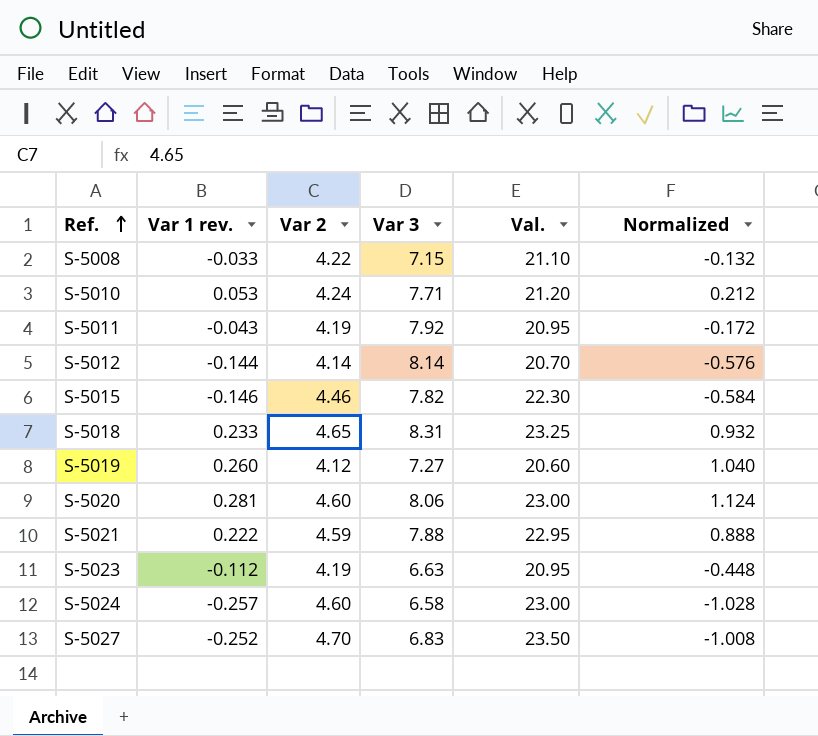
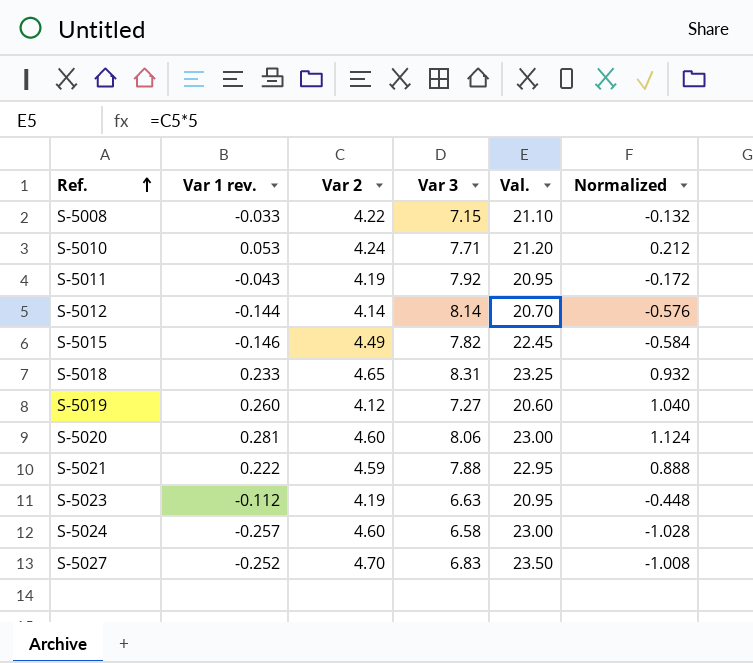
S-5015 | Var 2: 4.46 -> 4.49
S-5015 | Val.: 22.30 -> 22.45

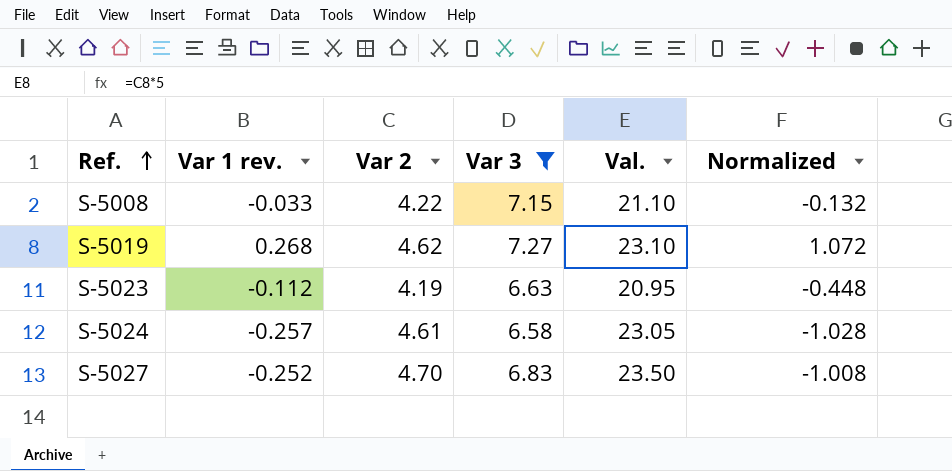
filter: none -> Var 3 <= 7.27
S-5019 | Var 1 rev.: 0.260 -> 0.268
S-5019 | Var 2: 4.12 -> 4.62
S-5019 | Val.: 20.60 -> 23.10
S-5019 | Normalized: 1.040 -> 1.072
S-5024 | Var 2: 4.60 -> 4.61
S-5024 | Val.: 23.00 -> 23.05

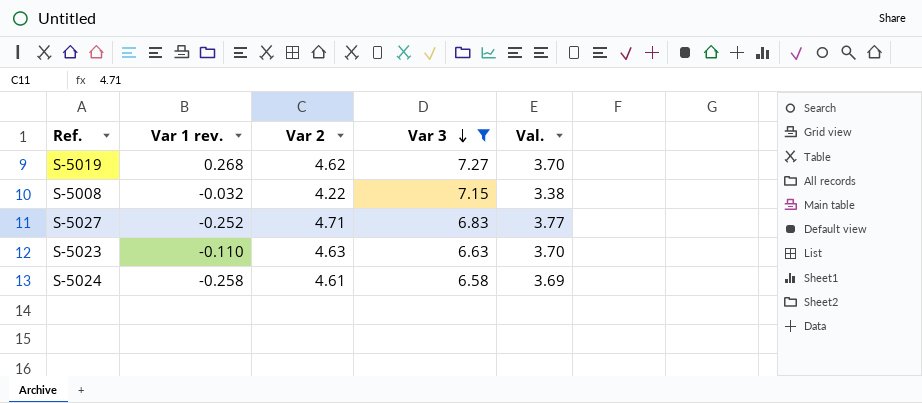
row order: Ref. ascending -> Var 3 descending
column Normalized | formula: [Var 1 rev.] * 4 -> none
column Val. | formula: [Var 2] * 5 -> [Var 2] * 0.8
S-5008 | Var 1 rev.: -0.033 -> -0.032
S-5027 | Var 2: 4.70 -> 4.71
S-5023 | Var 1 rev.: -0.112 -> -0.110
S-5023 | Var 2: 4.19 -> 4.63
S-5024 | Var 1 rev.: -0.257 -> -0.258

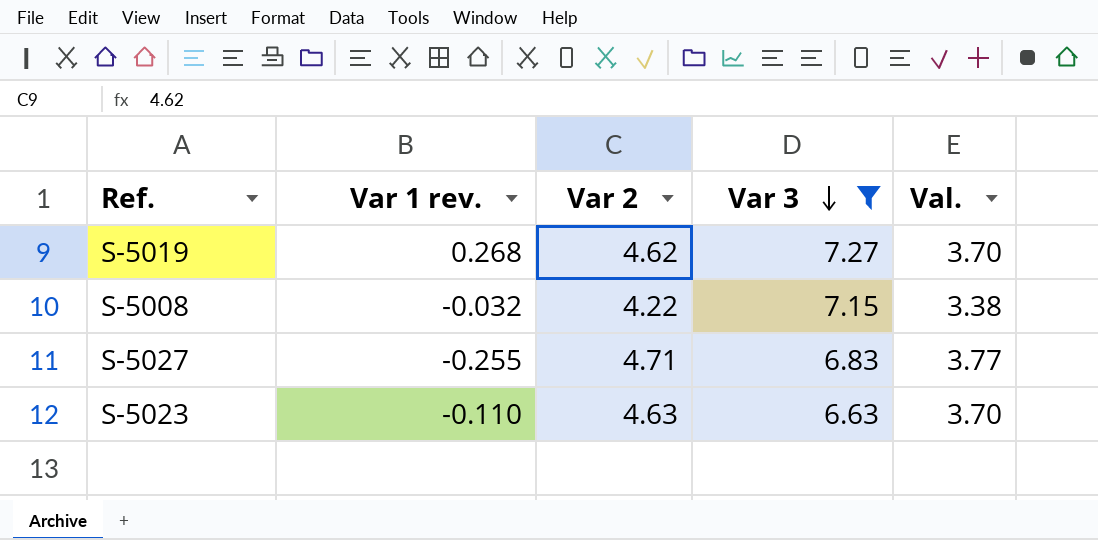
row S-5024: -0.258 | 4.61 | 6.58 | 3.69 -> none
S-5027 | Var 1 rev.: -0.252 -> -0.255

